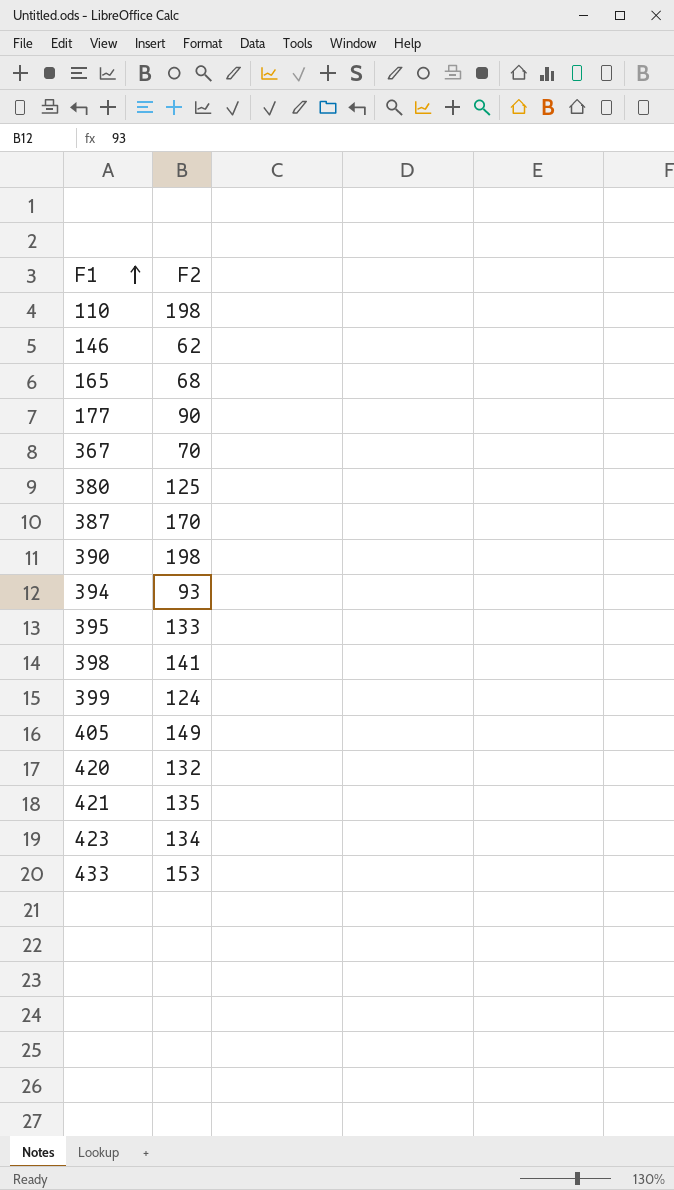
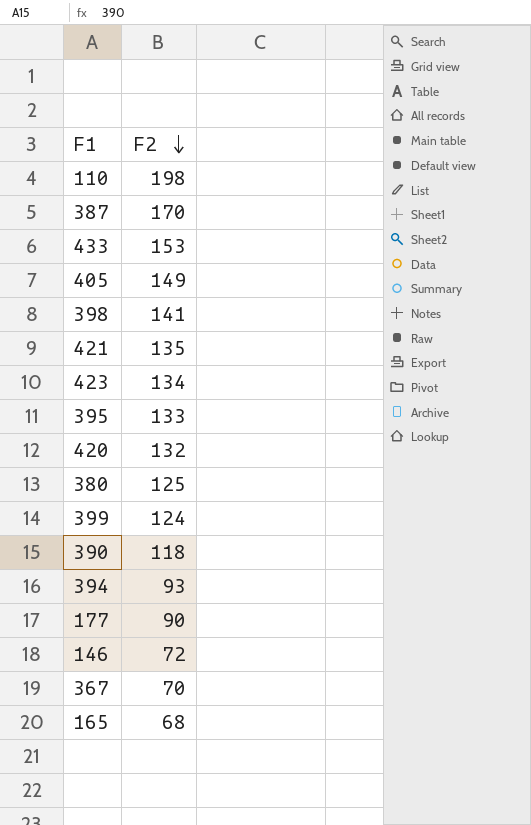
row order: F1 ascending -> F2 descending
390 | F2: 198 -> 118
146 | F2: 62 -> 72

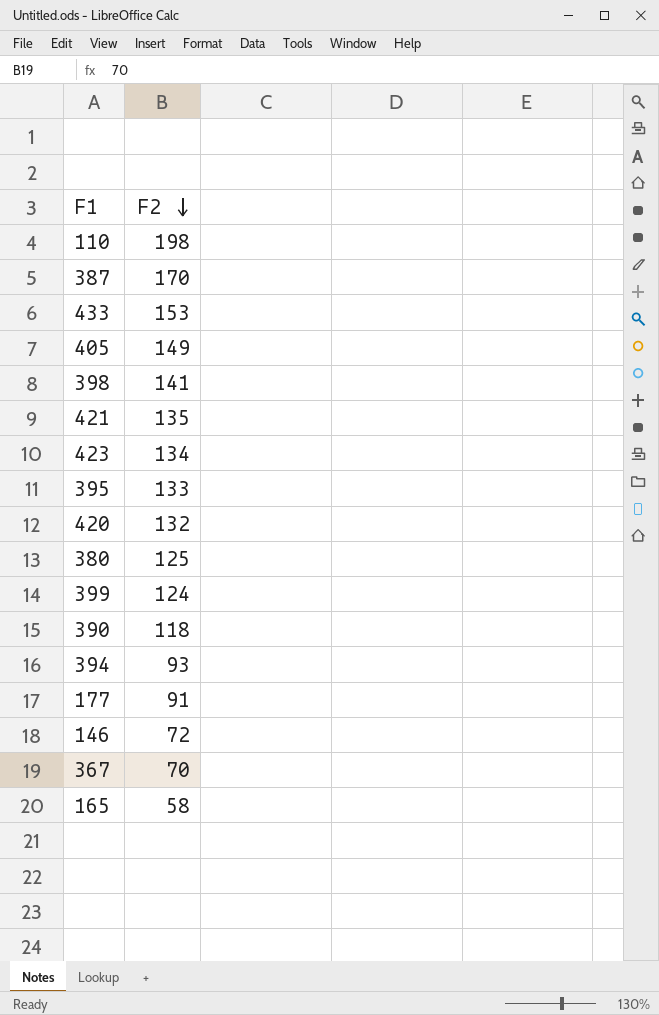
177 | F2: 90 -> 91
165 | F2: 68 -> 58

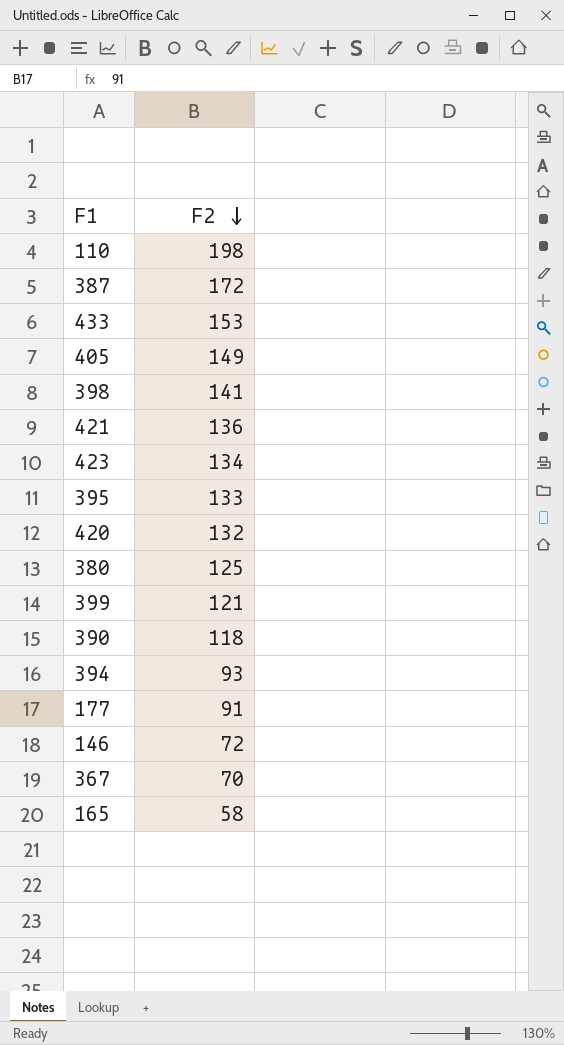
387 | F2: 170 -> 172
421 | F2: 135 -> 136
399 | F2: 124 -> 121

